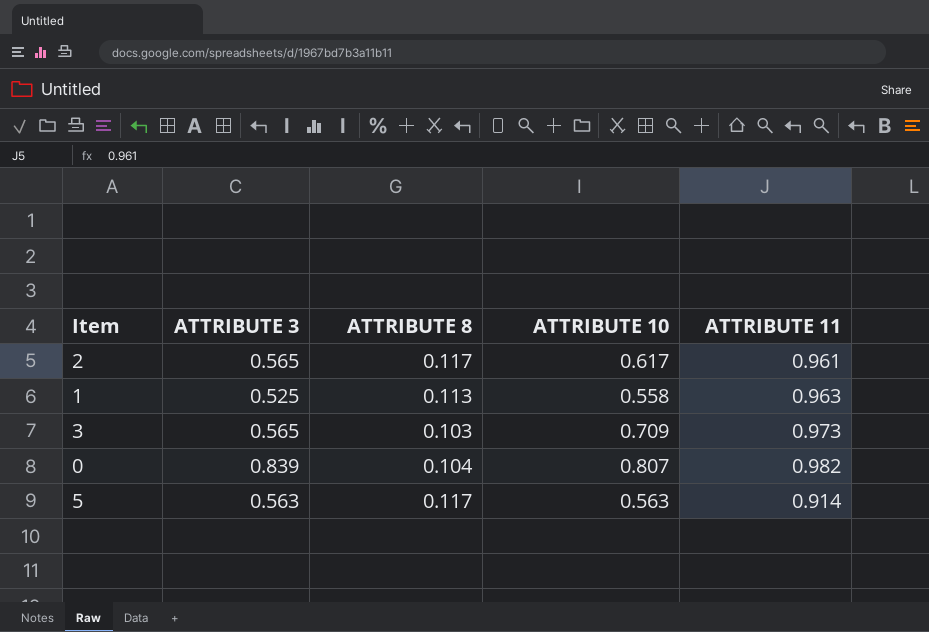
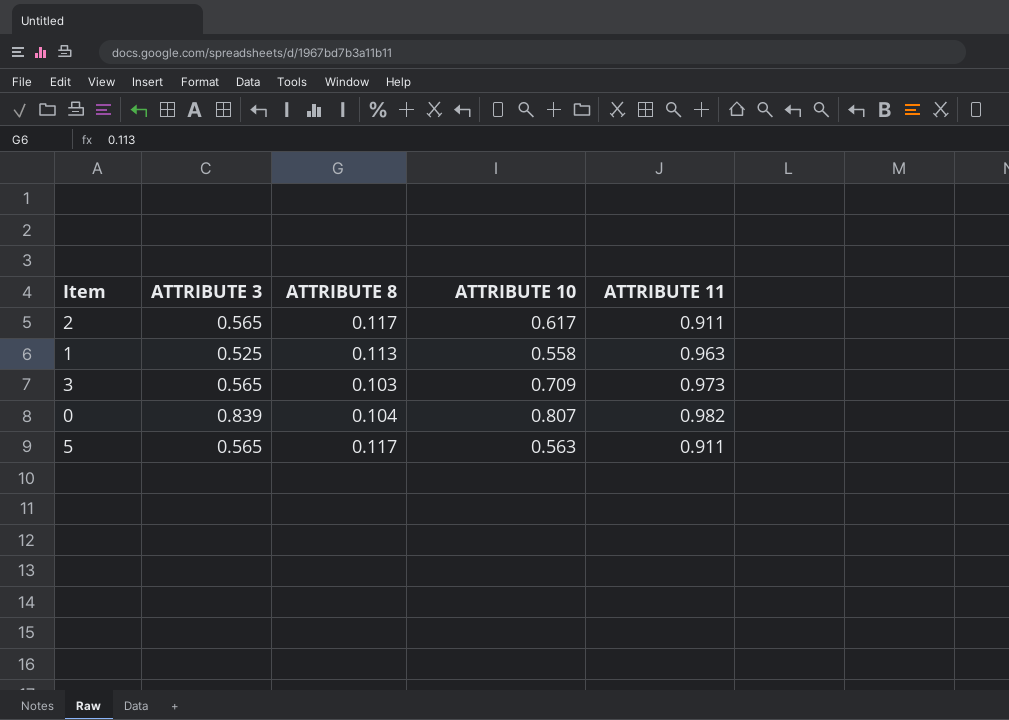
2 | ATTRIBUTE 11: 0.961 -> 0.911
5 | ATTRIBUTE 3: 0.563 -> 0.565
5 | ATTRIBUTE 11: 0.914 -> 0.911

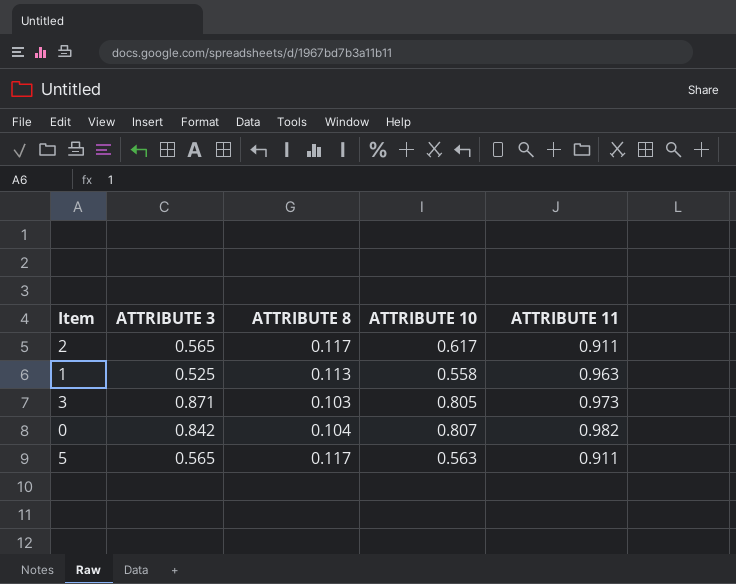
3 | ATTRIBUTE 3: 0.565 -> 0.871
3 | ATTRIBUTE 10: 0.709 -> 0.805
0 | ATTRIBUTE 3: 0.839 -> 0.842

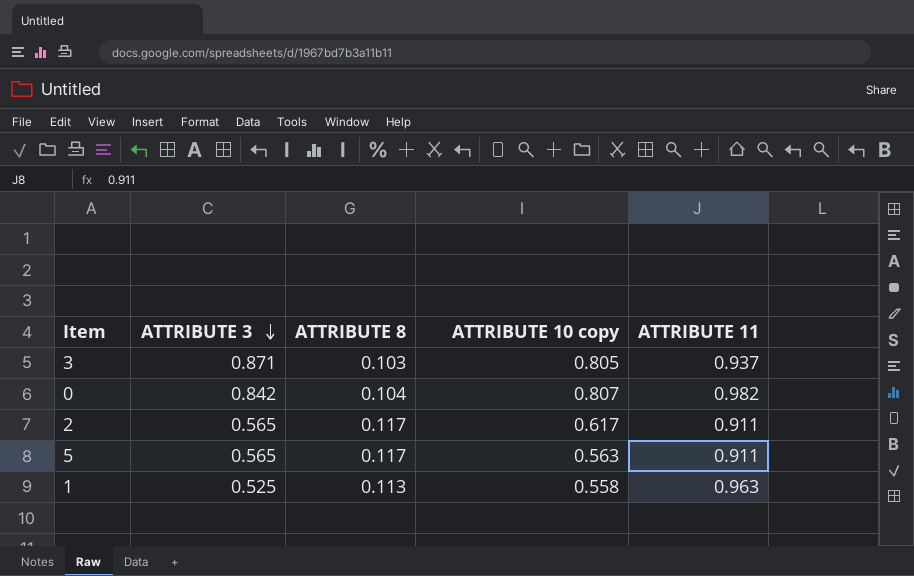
row order: none -> ATTRIBUTE 3 descending
column name: ATTRIBUTE 10 -> ATTRIBUTE 10 copy
3 | ATTRIBUTE 11: 0.973 -> 0.937

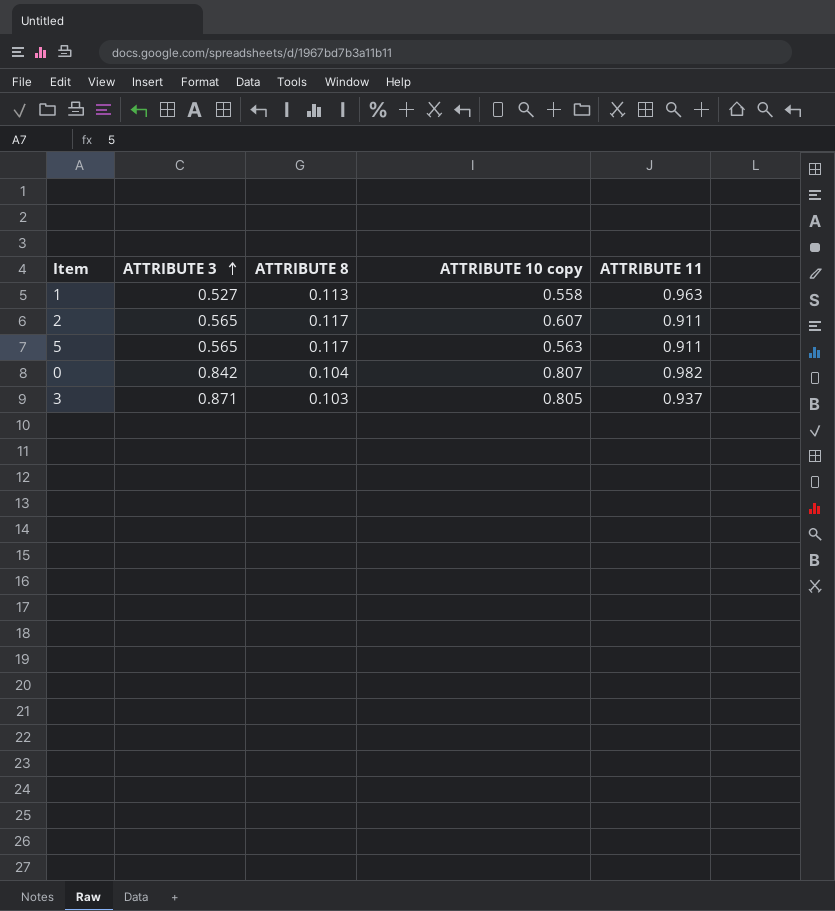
row order: ATTRIBUTE 3 descending -> ATTRIBUTE 3 ascending
1 | ATTRIBUTE 3: 0.525 -> 0.527
2 | ATTRIBUTE 10 copy: 0.617 -> 0.607

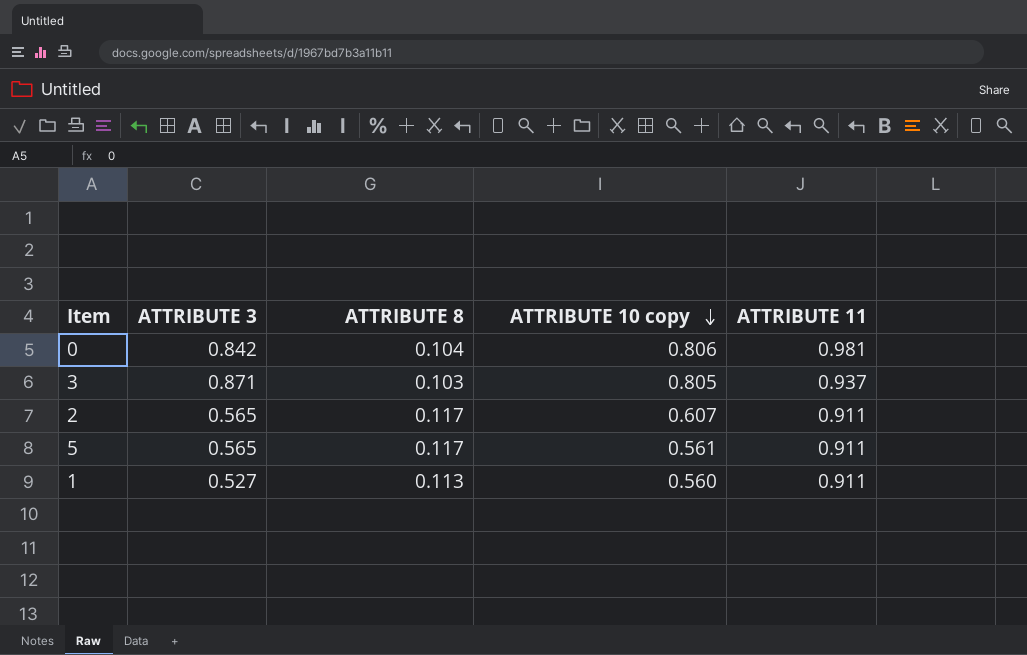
row order: ATTRIBUTE 3 ascending -> ATTRIBUTE 10 copy descending
0 | ATTRIBUTE 10 copy: 0.807 -> 0.806
0 | ATTRIBUTE 11: 0.982 -> 0.981
5 | ATTRIBUTE 10 copy: 0.563 -> 0.561
1 | ATTRIBUTE 10 copy: 0.558 -> 0.560
1 | ATTRIBUTE 11: 0.963 -> 0.911

